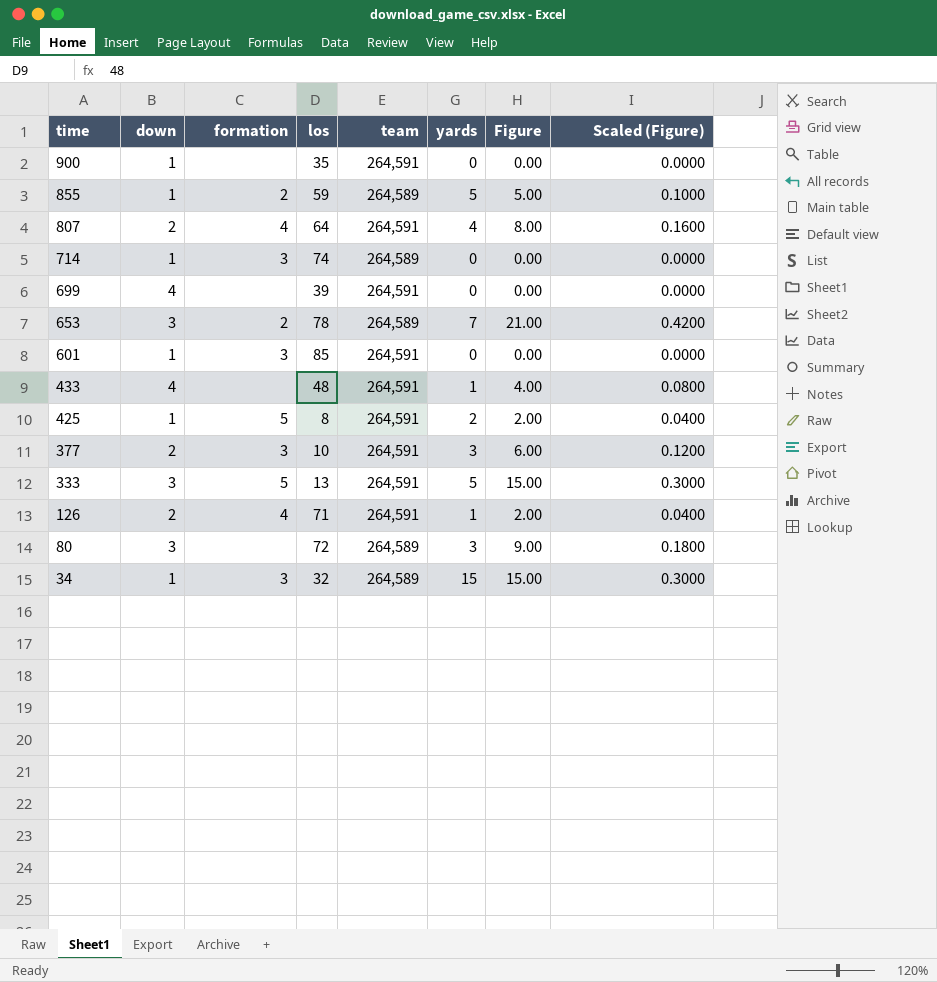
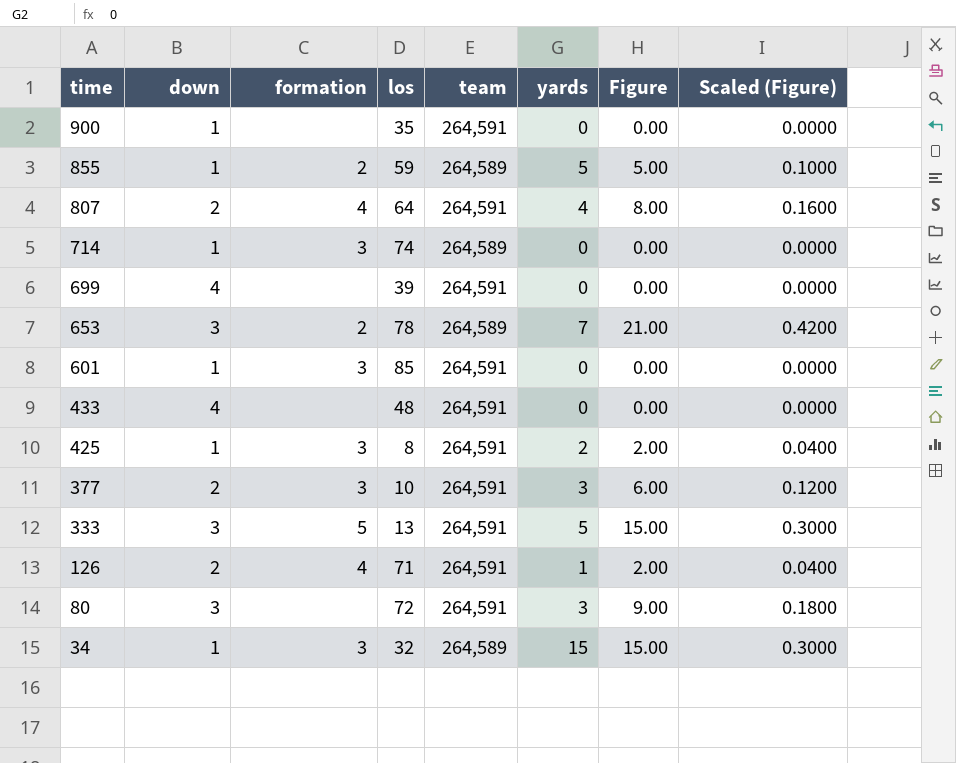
433 | yards: 1 -> 0
433 | Figure: 4.00 -> 0.00
433 | Scaled (Figure): 0.0800 -> 0.0000
425 | formation: 5 -> 3
80 | team: 264,589 -> 264,591

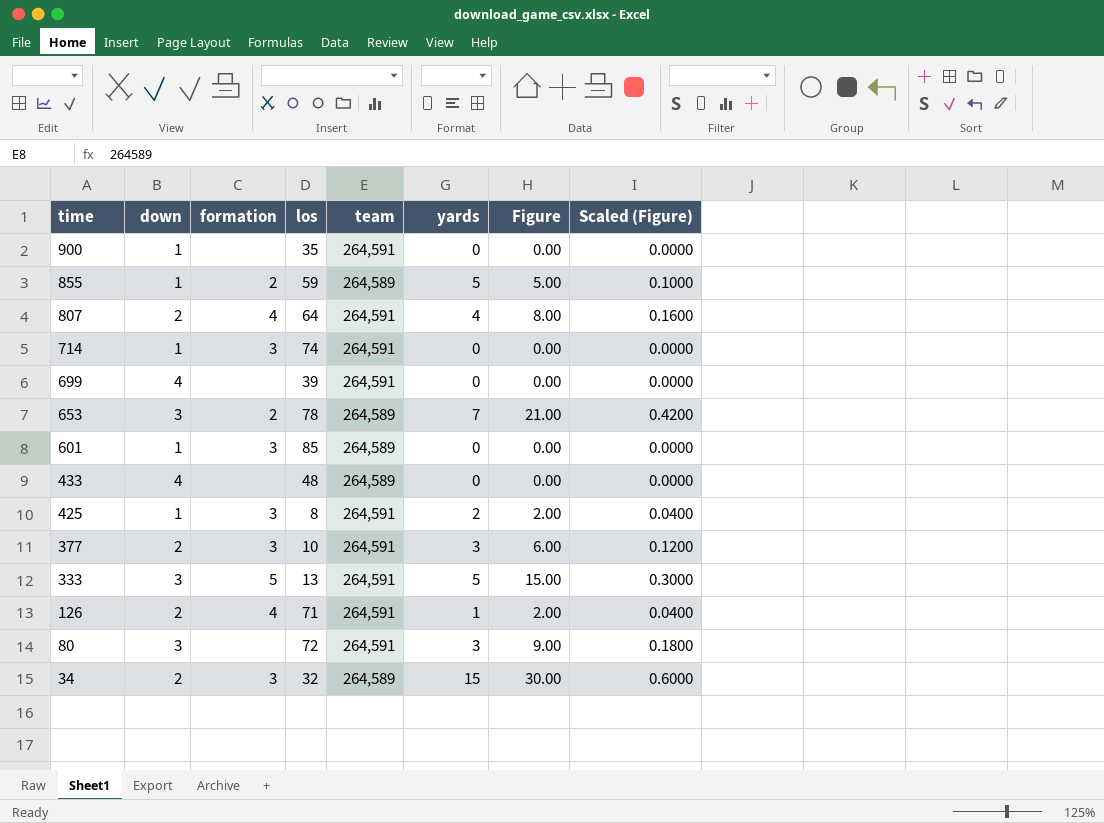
714 | team: 264,589 -> 264,591
601 | team: 264,591 -> 264,589
433 | team: 264,591 -> 264,589
34 | down: 1 -> 2
34 | Figure: 15.00 -> 30.00
34 | Scaled (Figure): 0.3000 -> 0.6000

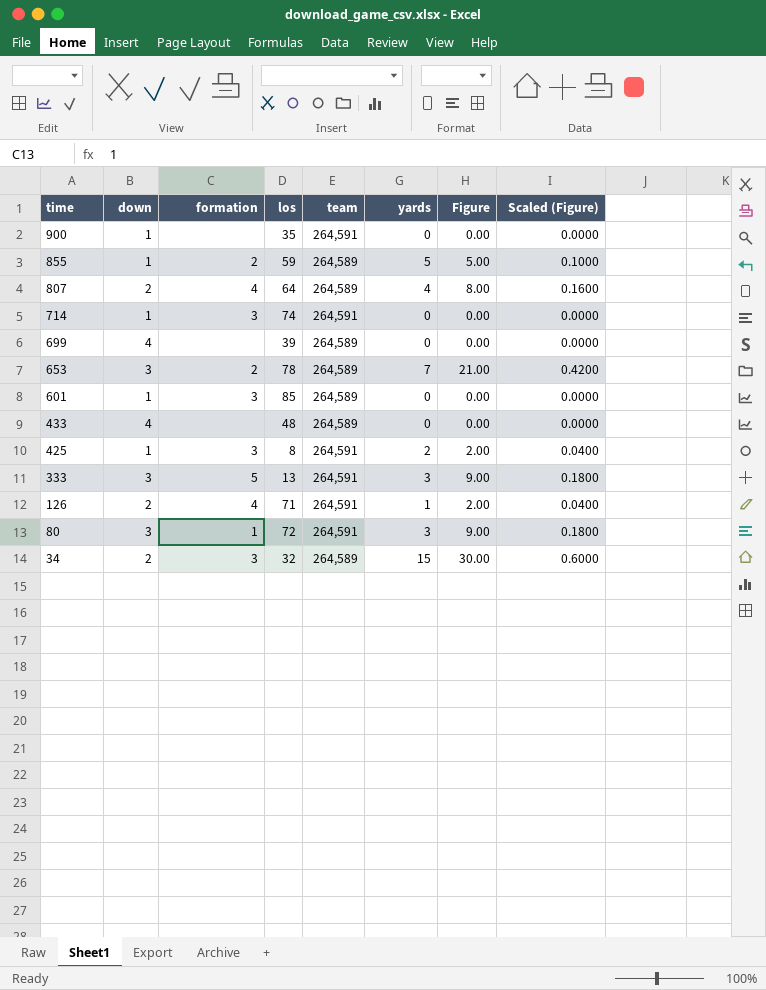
row 377: 2 | 3 | 10 | 264,591 | 3 | 6.00 | 0.1200 -> none
807 | team: 264,591 -> 264,589
699 | team: 264,591 -> 264,589
333 | yards: 5 -> 3
333 | Figure: 15.00 -> 9.00
333 | Scaled (Figure): 0.3000 -> 0.1800
80 | formation: none -> 1

